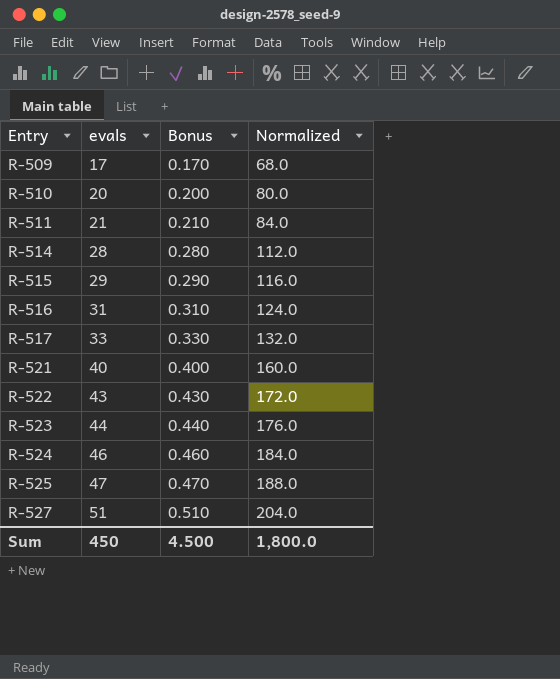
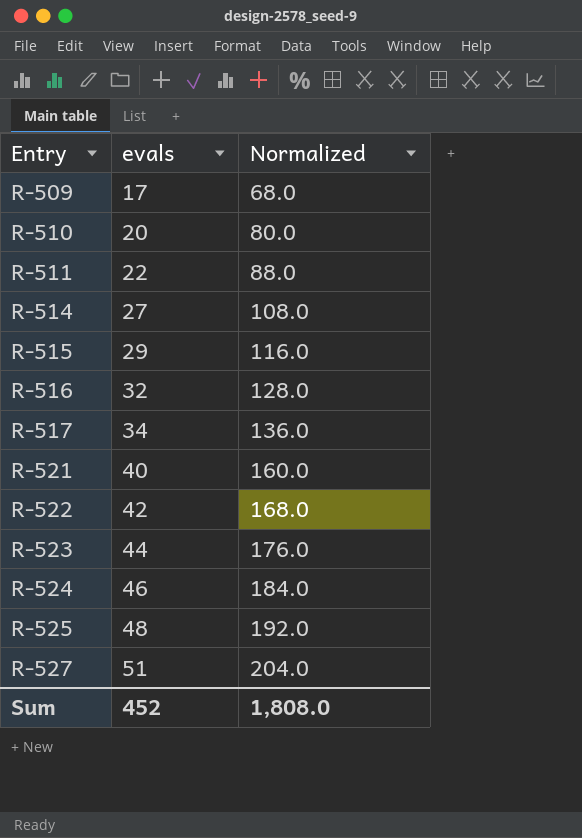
column Bonus | formula: [evals] * 0.01 -> none
R-511 | evals: 21 -> 22
R-511 | Normalized: 84.0 -> 88.0
R-514 | evals: 28 -> 27
R-514 | Normalized: 112.0 -> 108.0
R-516 | evals: 31 -> 32
R-516 | Normalized: 124.0 -> 128.0
R-517 | evals: 33 -> 34
R-517 | Normalized: 132.0 -> 136.0
R-522 | evals: 43 -> 42
R-522 | Normalized: 172.0 -> 168.0
R-525 | evals: 47 -> 48
R-525 | Normalized: 188.0 -> 192.0
Sum | evals: 450 -> 452
Sum | Normalized: 1,800.0 -> 1,808.0

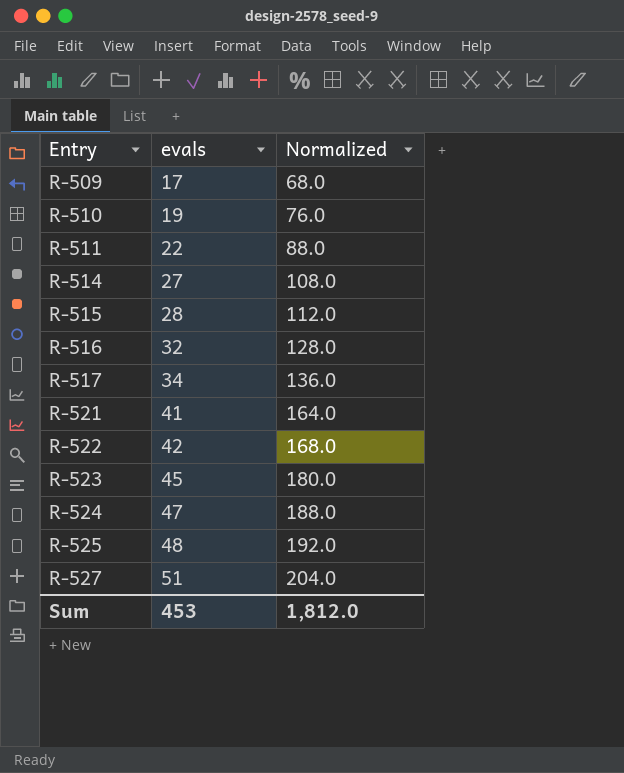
R-510 | evals: 20 -> 19
R-510 | Normalized: 80.0 -> 76.0
R-515 | evals: 29 -> 28
R-515 | Normalized: 116.0 -> 112.0
R-521 | evals: 40 -> 41
R-521 | Normalized: 160.0 -> 164.0
R-523 | evals: 44 -> 45
R-523 | Normalized: 176.0 -> 180.0
R-524 | evals: 46 -> 47
R-524 | Normalized: 184.0 -> 188.0
Sum | evals: 452 -> 453
Sum | Normalized: 1,808.0 -> 1,812.0

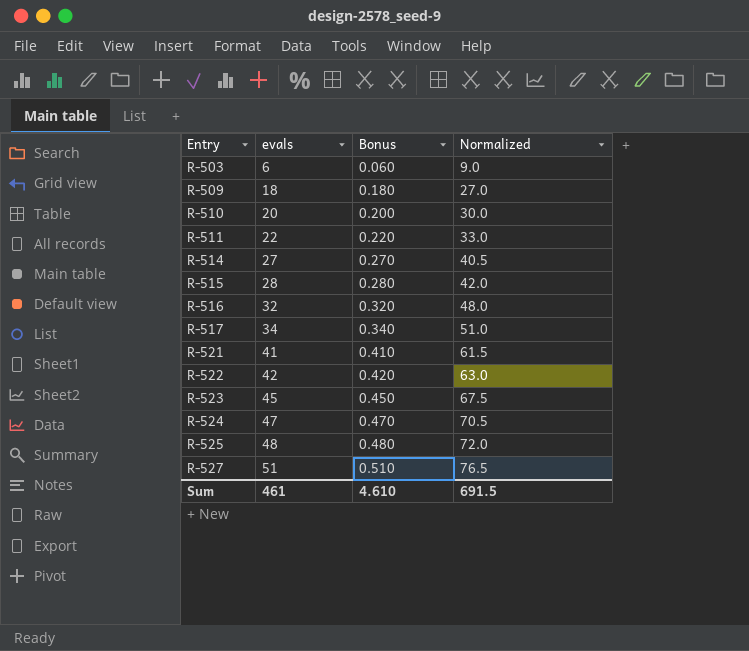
column Bonus | formula: none -> [evals] * 0.01
column Normalized | formula: [evals] * 4 -> [evals] * 1.5
row R-503: none -> 6 | 0.060 | 9.0
R-509 | evals: 17 -> 18
R-510 | evals: 19 -> 20
Sum | evals: 453 -> 461
Sum | Normalized: 1,812.0 -> 691.5

